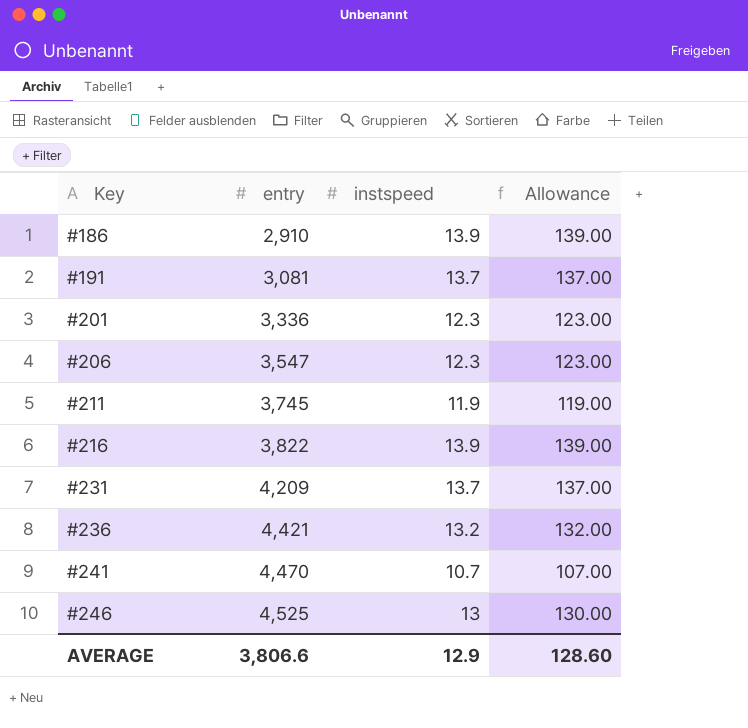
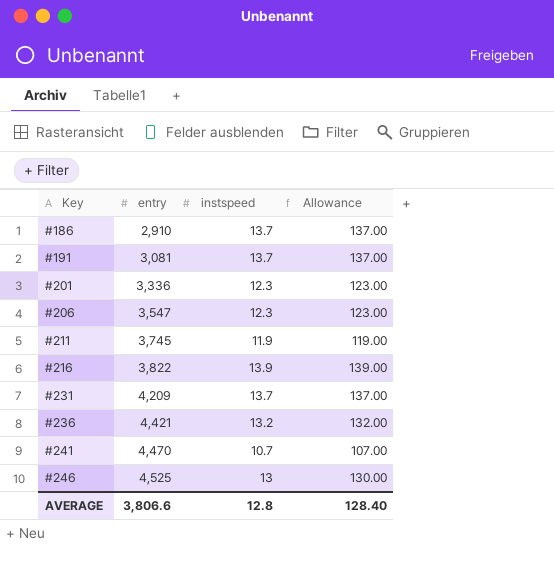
#186 | instspeed: 13.9 -> 13.7
#186 | Allowance: 139.00 -> 137.00
AVERAGE | instspeed: 12.9 -> 12.8
AVERAGE | Allowance: 128.60 -> 128.40

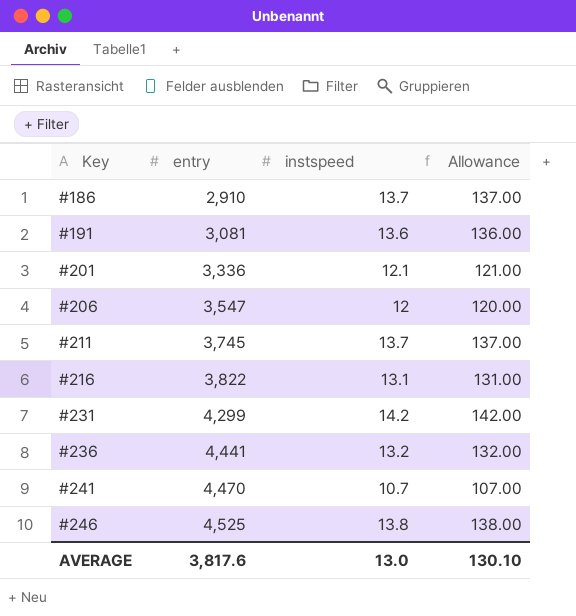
#191 | instspeed: 13.7 -> 13.6
#191 | Allowance: 137.00 -> 136.00
#201 | instspeed: 12.3 -> 12.1
#201 | Allowance: 123.00 -> 121.00
#206 | instspeed: 12.3 -> 12
#206 | Allowance: 123.00 -> 120.00
#211 | instspeed: 11.9 -> 13.7
#211 | Allowance: 119.00 -> 137.00
#216 | instspeed: 13.9 -> 13.1
#216 | Allowance: 139.00 -> 131.00
#231 | entry: 4,209 -> 4,299
#231 | instspeed: 13.7 -> 14.2
#231 | Allowance: 137.00 -> 142.00
#236 | entry: 4,421 -> 4,441
#246 | instspeed: 13 -> 13.8
#246 | Allowance: 130.00 -> 138.00
AVERAGE | entry: 3,806.6 -> 3,817.6
AVERAGE | instspeed: 12.8 -> 13.0
AVERAGE | Allowance: 128.40 -> 130.10

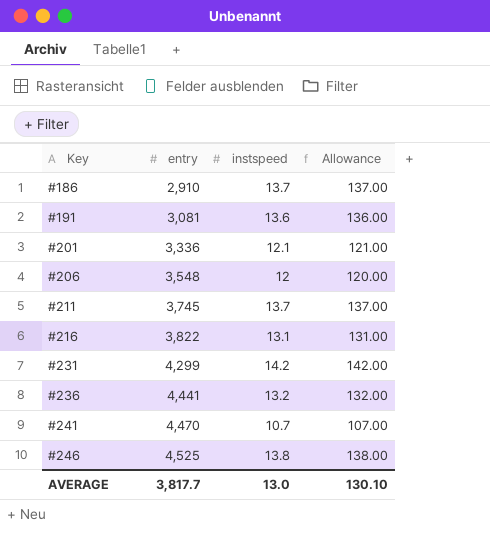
#206 | entry: 3,547 -> 3,548
AVERAGE | entry: 3,817.6 -> 3,817.7

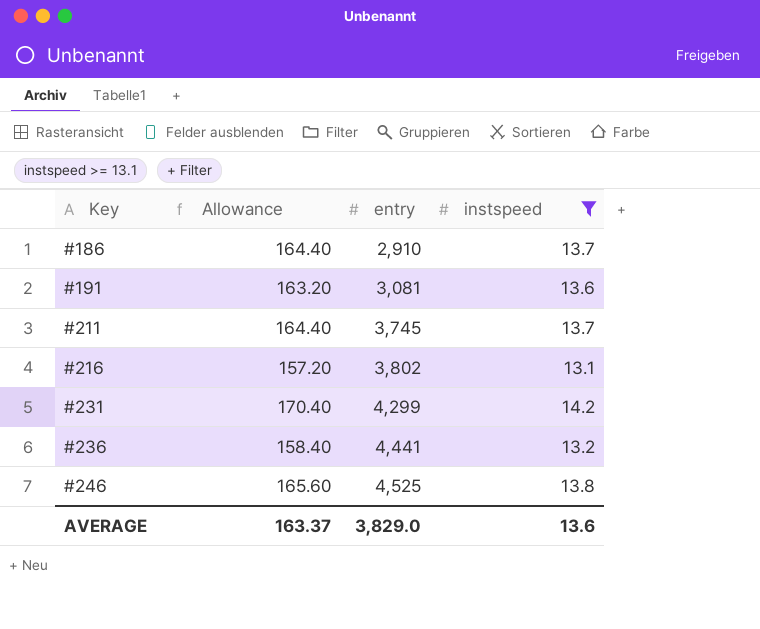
filter: none -> instspeed >= 13.1
column Allowance | formula: [instspeed] * 10 -> [instspeed] * 12
column Allowance | position: 4 -> 2
#216 | entry: 3,822 -> 3,802
AVERAGE | Allowance: 130.10 -> 163.37
AVERAGE | entry: 3,817.7 -> 3,829.0
AVERAGE | instspeed: 13.0 -> 13.6

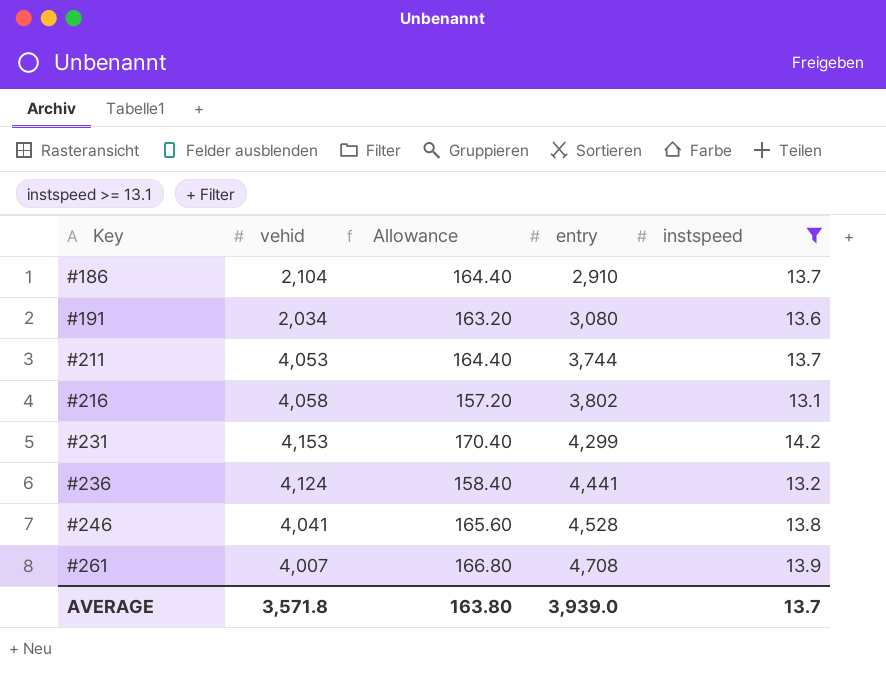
column vehid | position: none -> 2
#191 | entry: 3,081 -> 3,080
#211 | entry: 3,745 -> 3,744
#246 | entry: 4,525 -> 4,528
row #261: none -> 4,007 | 166.80 | 4,708 | 13.9
AVERAGE | Allowance: 163.37 -> 163.80
AVERAGE | entry: 3,829.0 -> 3,939.0
AVERAGE | instspeed: 13.6 -> 13.7

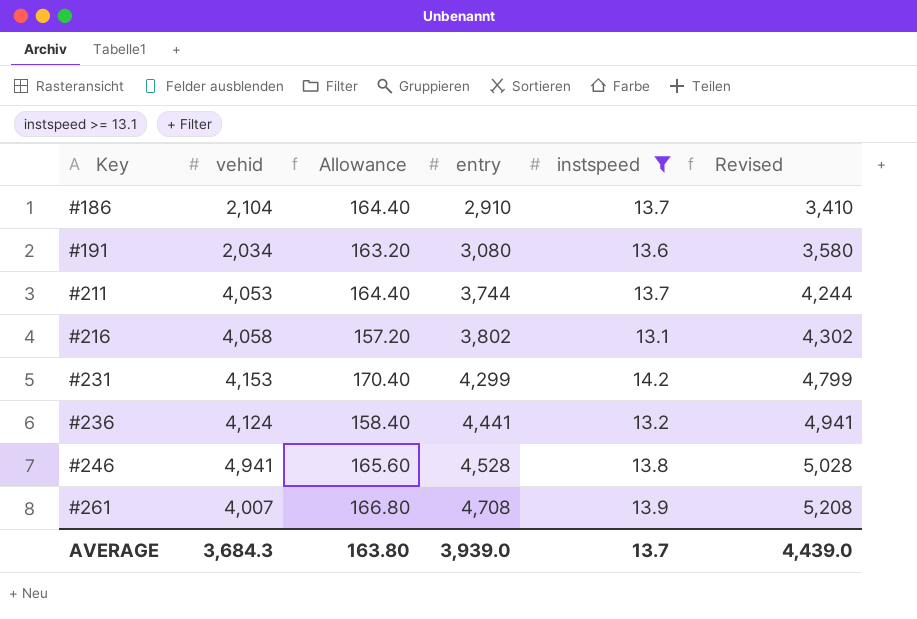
column Revised | formula: none -> [entry] + 500
#246 | vehid: 4,041 -> 4,941
AVERAGE | vehid: 3,571.8 -> 3,684.3

